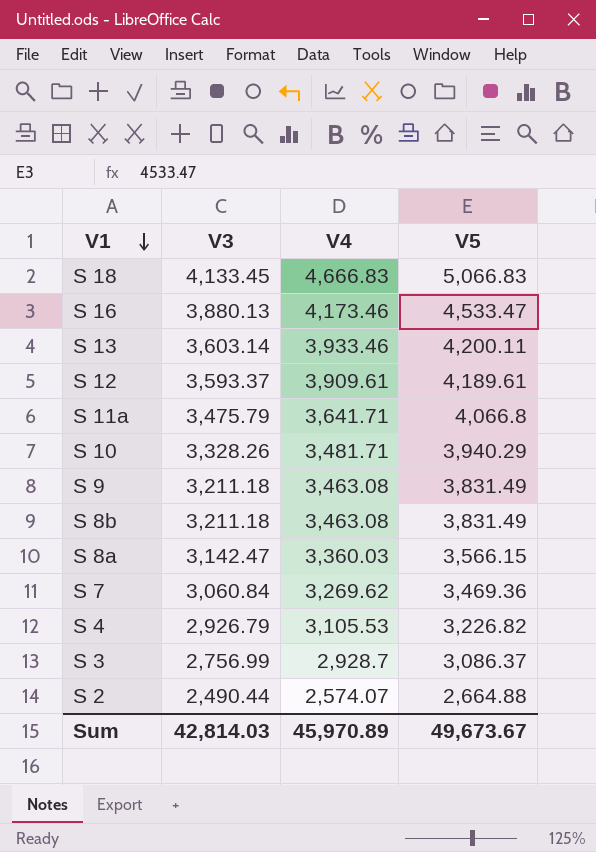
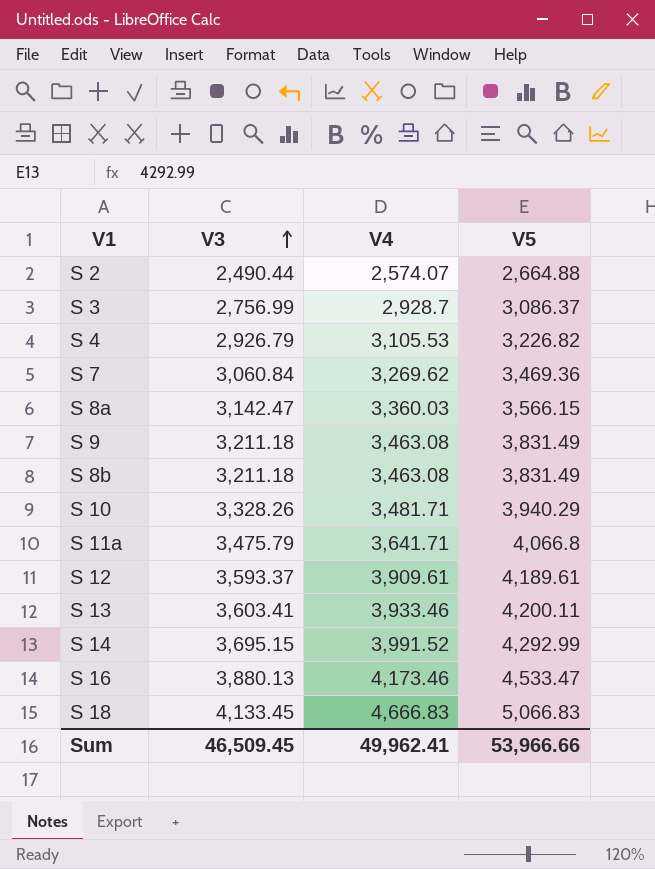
row order: V1 descending -> V3 ascending
S 13 | V3: 3,603.14 -> 3,603.41
row S 14: none -> 3,695.15 | 3,991.52 | 4,292.99
Sum | V3: 42,814.03 -> 46,509.45
Sum | V4: 45,970.89 -> 49,962.41
Sum | V5: 49,673.67 -> 53,966.66

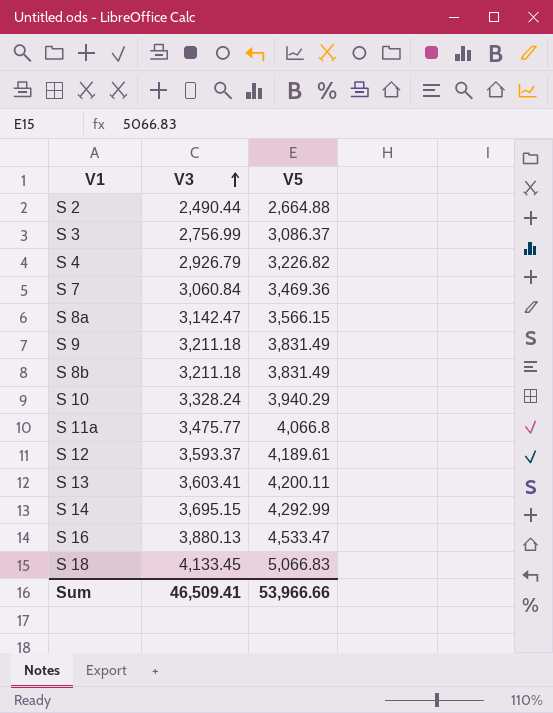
column V4 | position: 3 -> none
S 10 | V3: 3,328.26 -> 3,328.24
S 11a | V3: 3,475.79 -> 3,475.77
Sum | V3: 46,509.45 -> 46,509.41

